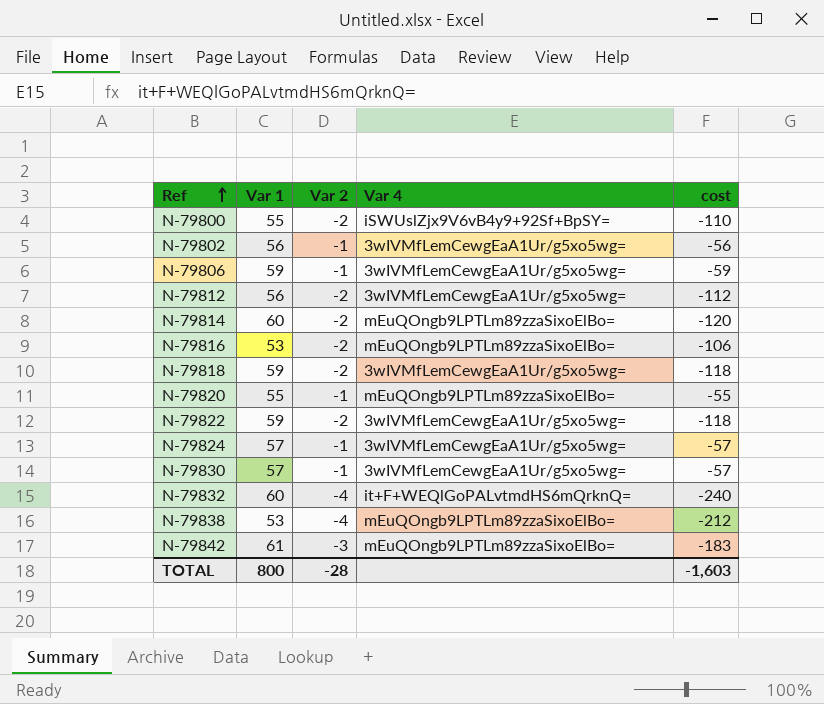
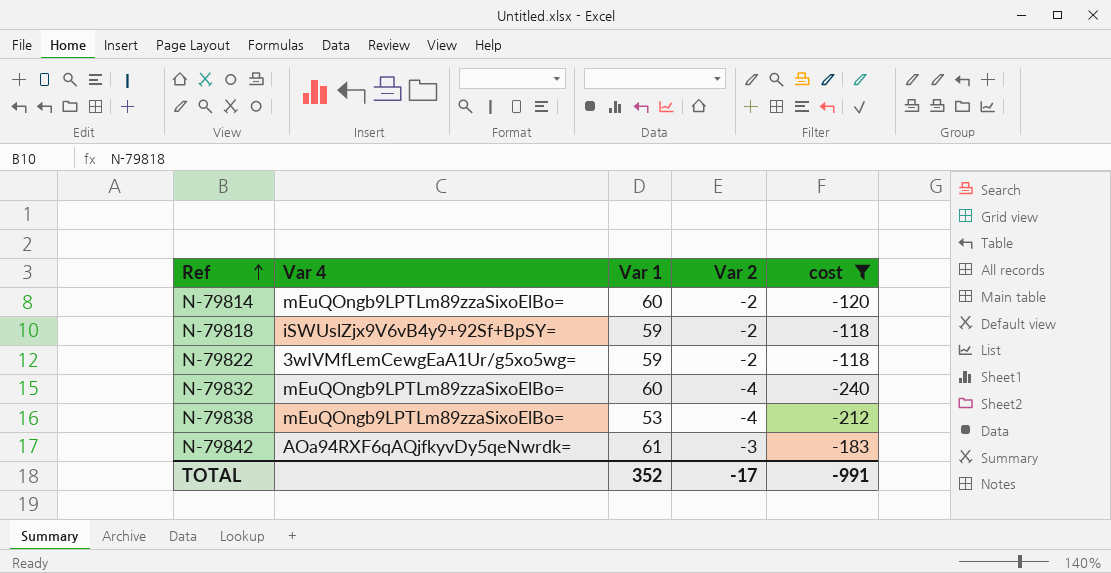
filter: none -> cost <= -118
column Var 4 | position: 4 -> 2
N-79818 | Var 4: 3wIVMfLemCewgEaA1Ur/g5xo5wg= -> iSWUslZjx9V6vB4y9+92Sf+BpSY=
N-79832 | Var 4: it+F+WEQlGoPALvtmdHS6mQrknQ= -> mEuQOngb9LPTLm89zzaSixoElBo=
N-79842 | Var 4: mEuQOngb9LPTLm89zzaSixoElBo= -> AOa94RXF6qAQjfkyvDy5qeNwrdk=
TOTAL | Var 1: 800 -> 352
TOTAL | Var 2: -28 -> -17
TOTAL | cost: -1,603 -> -991

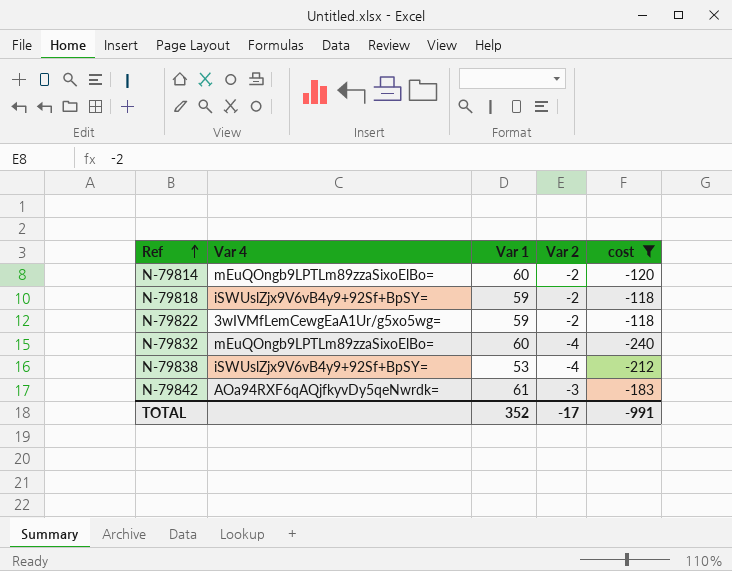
N-79838 | Var 4: mEuQOngb9LPTLm89zzaSixoElBo= -> iSWUslZjx9V6vB4y9+92Sf+BpSY=

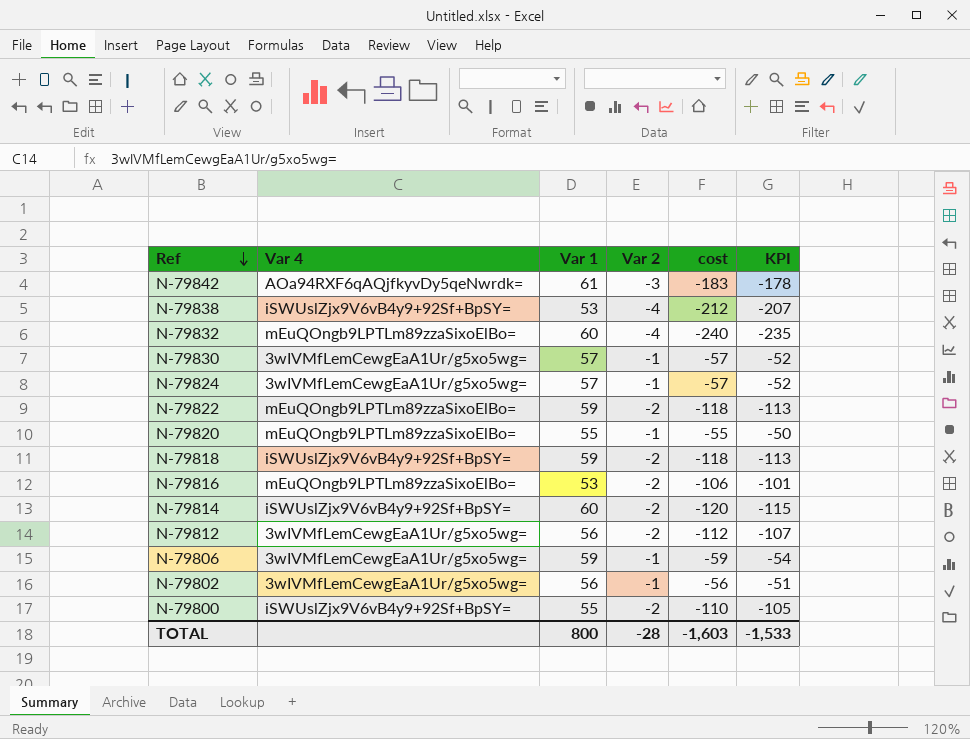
filter: cost <= -118 -> none
row order: Ref ascending -> Ref descending
column KPI | formula: none -> [cost] + 5
N-79822 | Var 4: 3wIVMfLemCewgEaA1Ur/g5xo5wg= -> mEuQOngb9LPTLm89zzaSixoElBo=
N-79814 | Var 4: mEuQOngb9LPTLm89zzaSixoElBo= -> iSWUslZjx9V6vB4y9+92Sf+BpSY=
TOTAL | Var 1: 352 -> 800
TOTAL | Var 2: -17 -> -28
TOTAL | cost: -991 -> -1,603

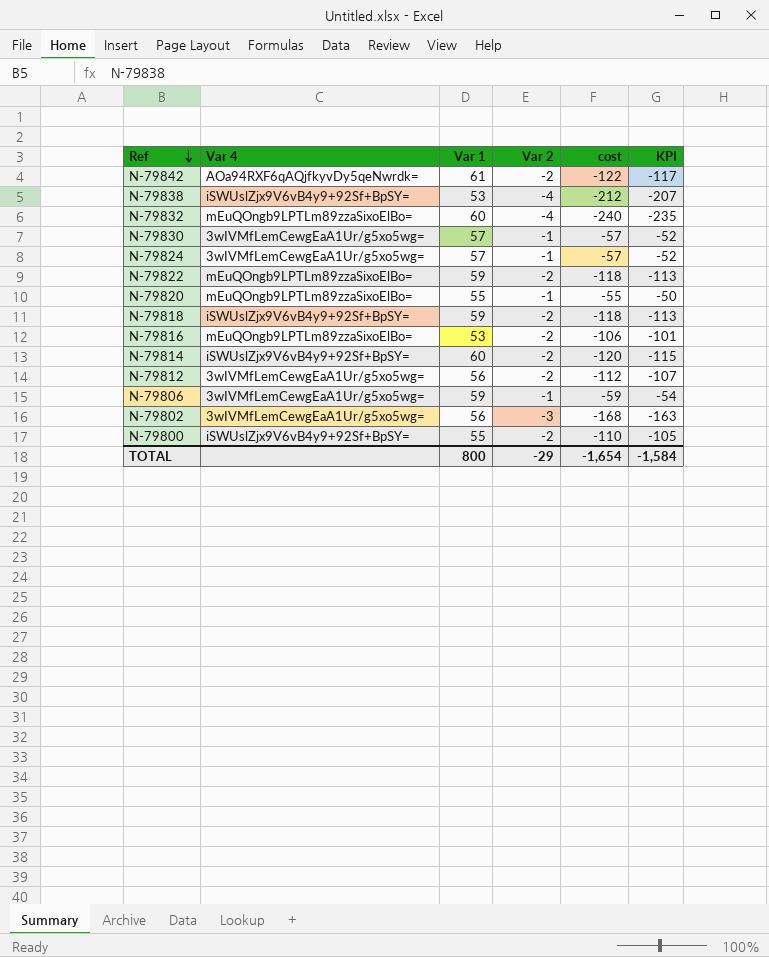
N-79842 | Var 2: -3 -> -2
N-79842 | cost: -183 -> -122
N-79842 | KPI: -178 -> -117
N-79802 | Var 2: -1 -> -3
N-79802 | cost: -56 -> -168
N-79802 | KPI: -51 -> -163
TOTAL | Var 2: -28 -> -29
TOTAL | cost: -1,603 -> -1,654
TOTAL | KPI: -1,533 -> -1,584

